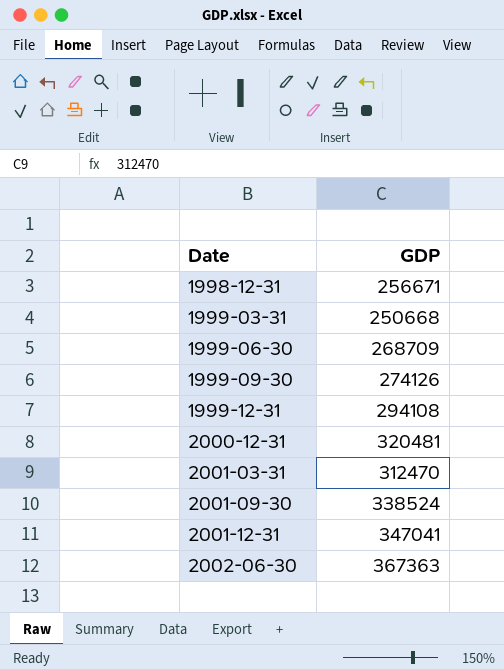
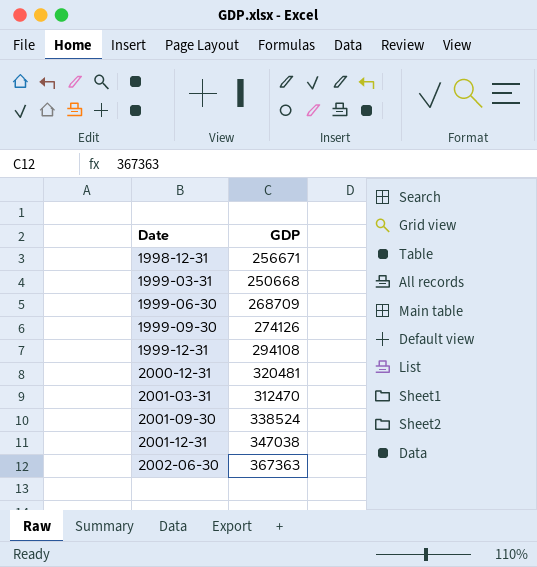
2001-12-31 | GDP: 347041 -> 347038

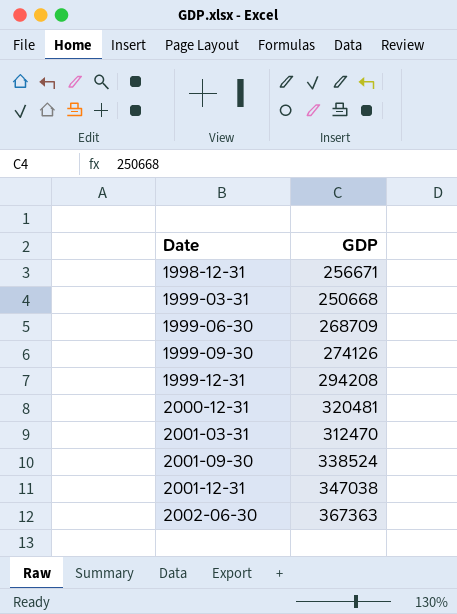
1999-12-31 | GDP: 294108 -> 294208

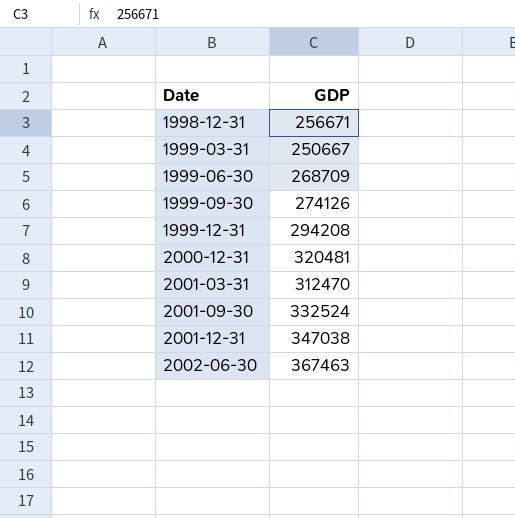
1999-03-31 | GDP: 250668 -> 250667
2001-09-30 | GDP: 338524 -> 332524
2002-06-30 | GDP: 367363 -> 367463

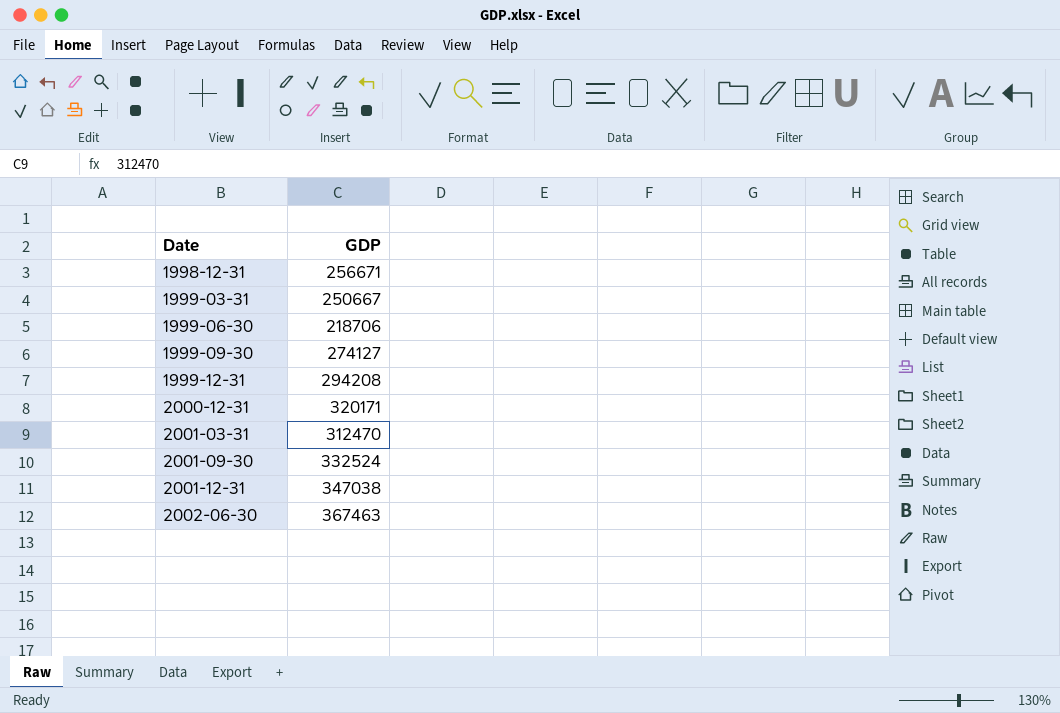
1999-06-30 | GDP: 268709 -> 218706
1999-09-30 | GDP: 274126 -> 274127
2000-12-31 | GDP: 320481 -> 320171

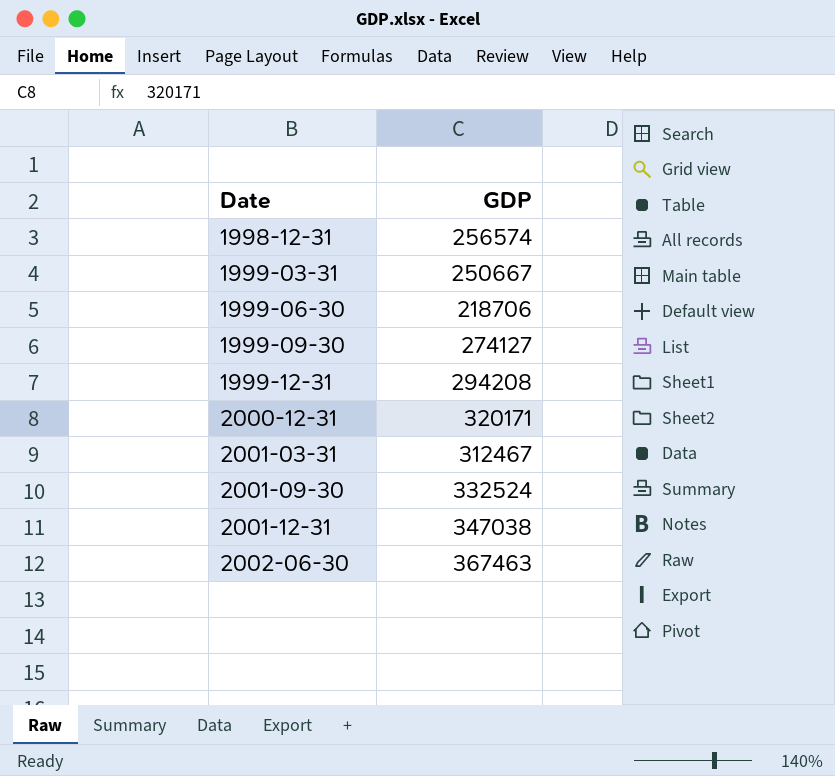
1998-12-31 | GDP: 256671 -> 256574
2001-03-31 | GDP: 312470 -> 312467

